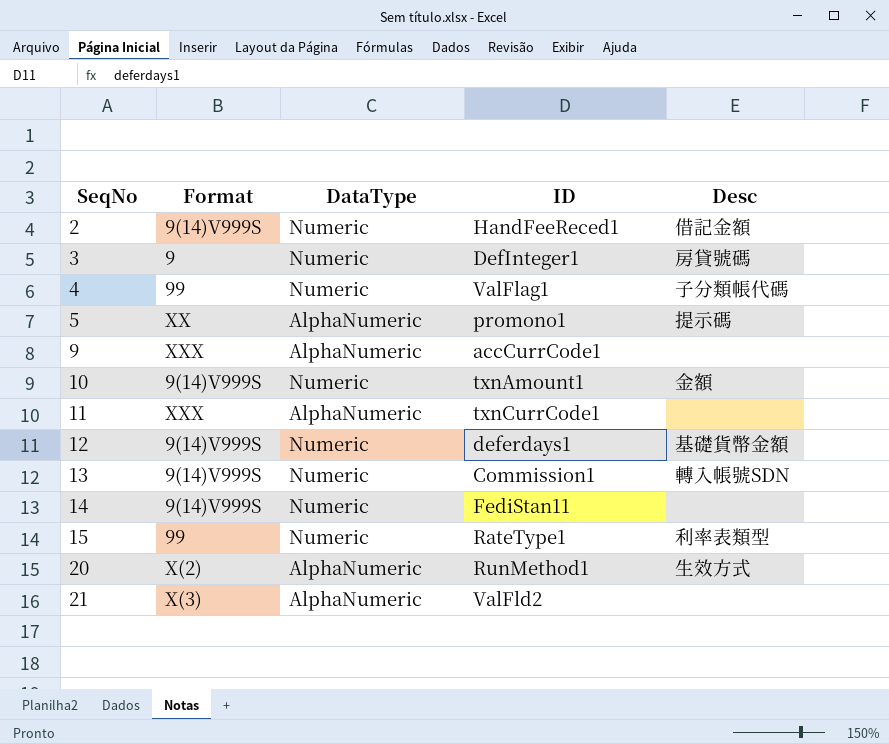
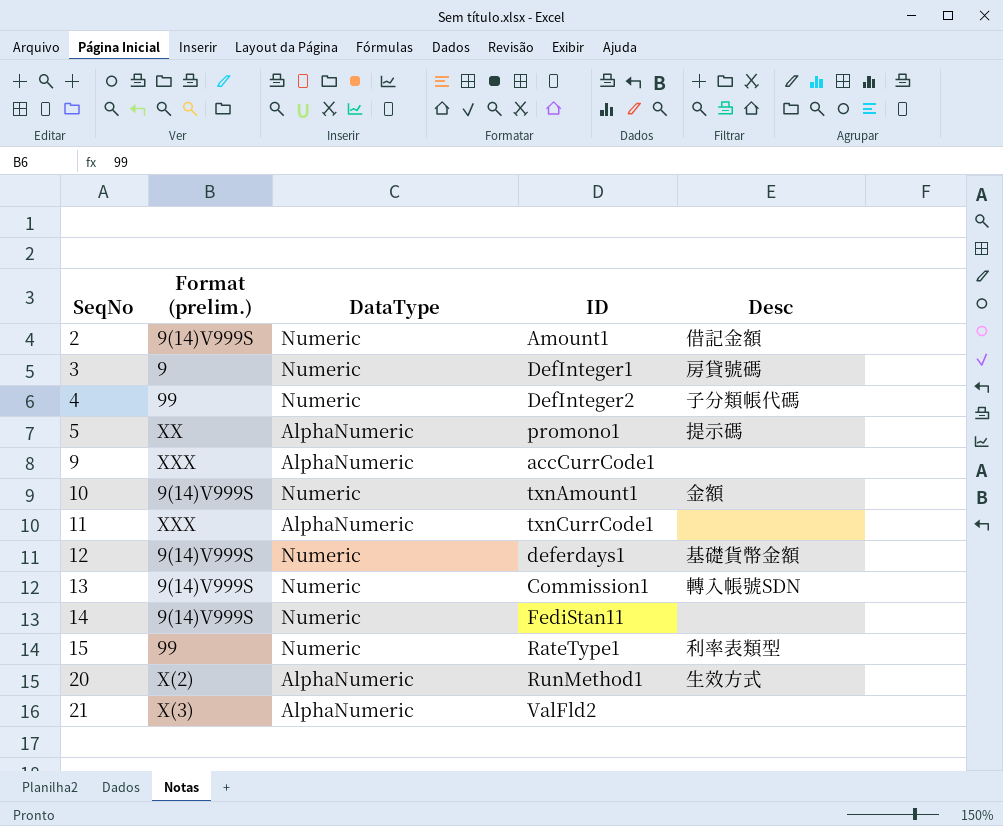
column name: Format -> Format (prelim.)
2 | ID: HandFeeReced1 -> Amount1
4 | ID: ValFlag1 -> DefInteger2

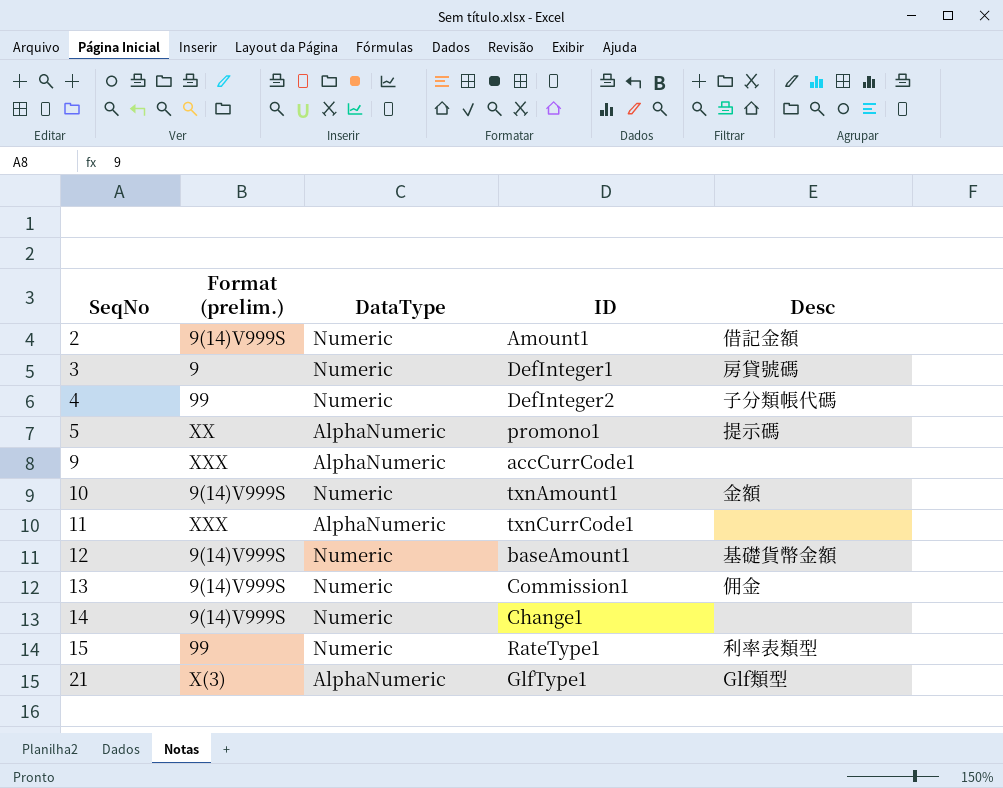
row 20: X(2) | AlphaNumeric | RunMethod1 | 生效方式 -> none
12 | ID: deferdays1 -> baseAmount1
13 | Desc: 轉入帳號SDN -> 佣金
14 | ID: FediStan11 -> Change1
21 | ID: ValFld2 -> GlfType1
21 | Desc: none -> Glf類型

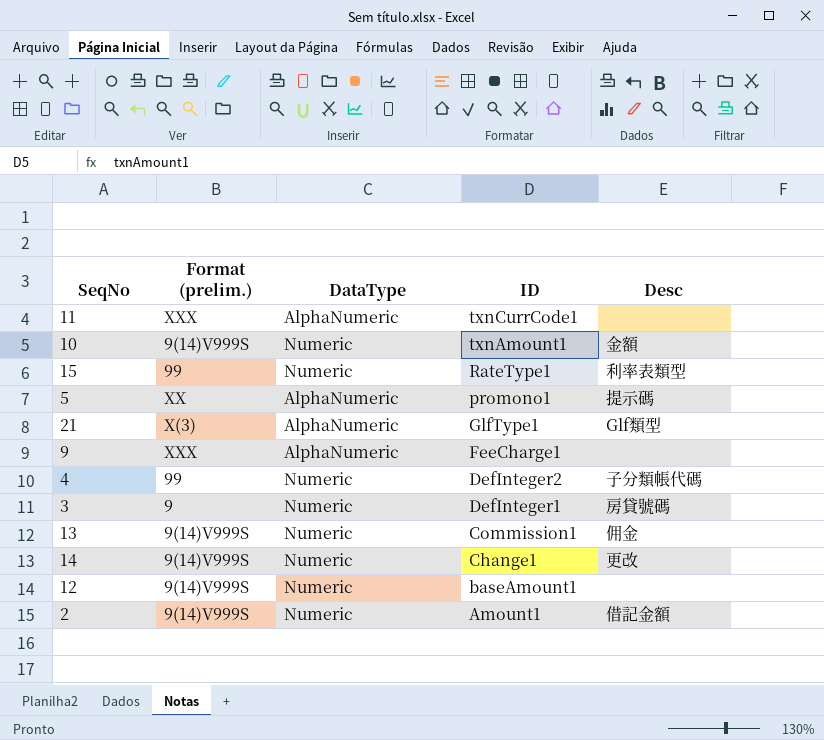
row order: SeqNo ascending -> ID descending
9 | ID: accCurrCode1 -> FeeCharge1
14 | Desc: none -> 更改
12 | Desc: 基礎貨幣金額 -> none

